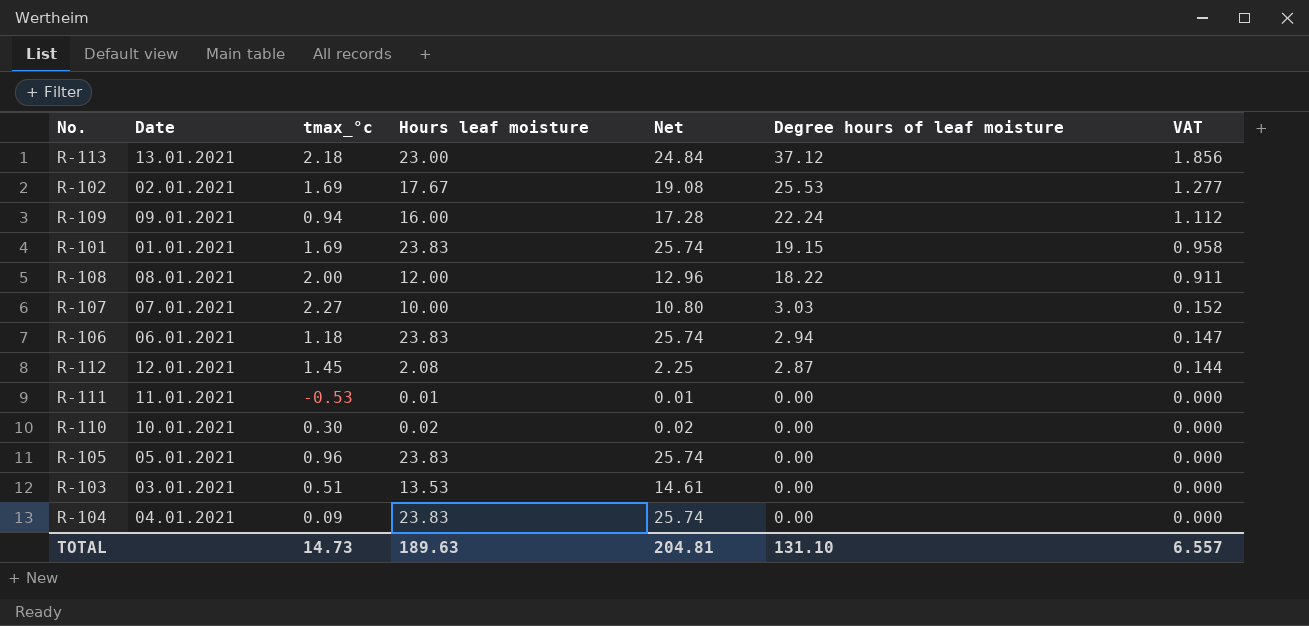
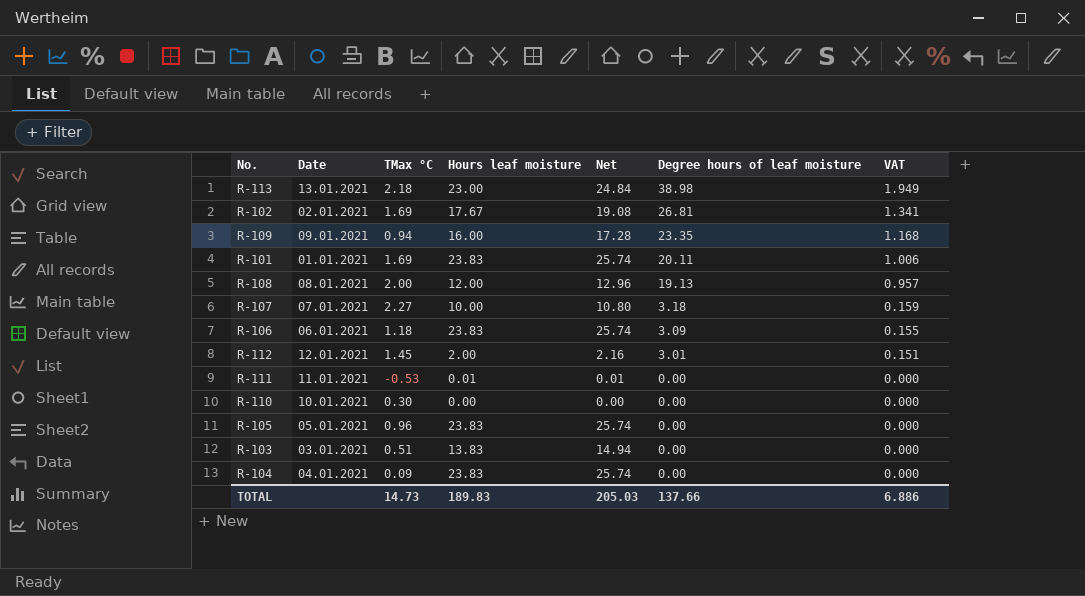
column name: tmax_°c -> TMax °C
R-113 | Degree hours of leaf moisture: 37.12 -> 38.98
R-113 | VAT: 1.856 -> 1.949
R-102 | Degree hours of leaf moisture: 25.53 -> 26.81
R-102 | VAT: 1.277 -> 1.341
R-109 | Degree hours of leaf moisture: 22.24 -> 23.35
R-109 | VAT: 1.112 -> 1.168
R-101 | Degree hours of leaf moisture: 19.15 -> 20.11
R-101 | VAT: 0.958 -> 1.006
R-108 | Degree hours of leaf moisture: 18.22 -> 19.13
R-108 | VAT: 0.911 -> 0.957
R-107 | Degree hours of leaf moisture: 3.03 -> 3.18
R-107 | VAT: 0.152 -> 0.159
R-106 | Degree hours of leaf moisture: 2.94 -> 3.09
R-106 | VAT: 0.147 -> 0.155
R-112 | Hours leaf moisture: 2.08 -> 2.00
R-112 | Net: 2.25 -> 2.16
R-112 | Degree hours of leaf moisture: 2.87 -> 3.01
R-112 | VAT: 0.144 -> 0.151
R-110 | Hours leaf moisture: 0.02 -> 0.00
R-110 | Net: 0.02 -> 0.00
R-103 | Hours leaf moisture: 13.53 -> 13.83
R-103 | Net: 14.61 -> 14.94
TOTAL | Hours leaf moisture: 189.63 -> 189.83
TOTAL | Net: 204.81 -> 205.03
TOTAL | Degree hours of leaf moisture: 131.10 -> 137.66
TOTAL | VAT: 6.557 -> 6.886

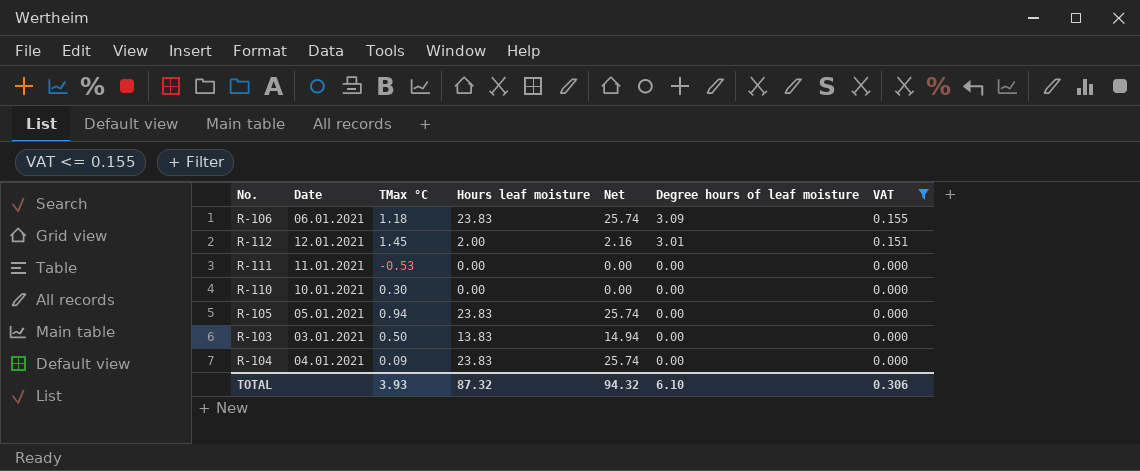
filter: none -> VAT <= 0.155
R-111 | Hours leaf moisture: 0.01 -> 0.00
R-111 | Net: 0.01 -> 0.00
R-105 | TMax °C: 0.96 -> 0.94
R-103 | TMax °C: 0.51 -> 0.50
TOTAL | TMax °C: 14.73 -> 3.93
TOTAL | Hours leaf moisture: 189.83 -> 87.32
TOTAL | Net: 205.03 -> 94.32
TOTAL | Degree hours of leaf moisture: 137.66 -> 6.10
TOTAL | VAT: 6.886 -> 0.306

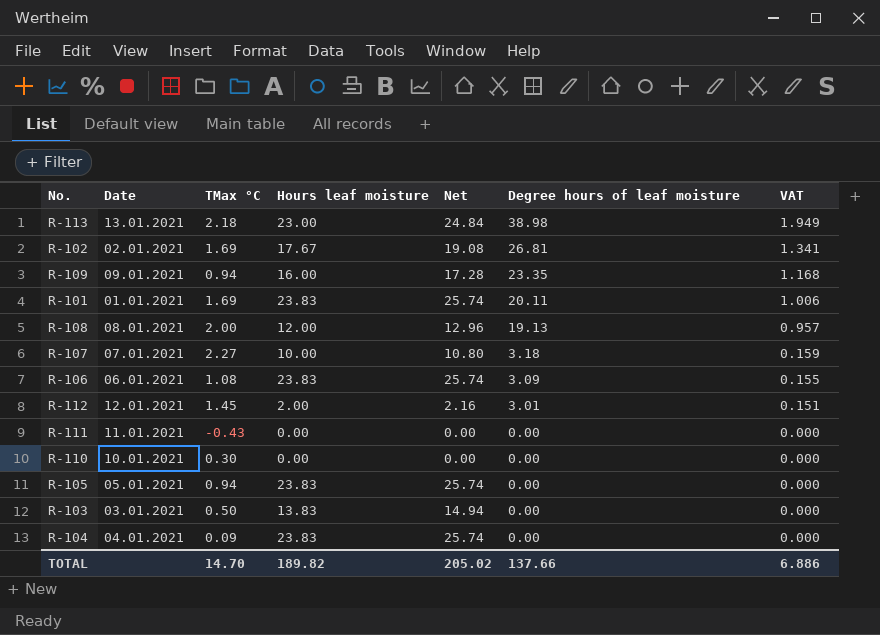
filter: VAT <= 0.155 -> none
R-106 | TMax °C: 1.18 -> 1.08
R-111 | TMax °C: -0.53 -> -0.43
TOTAL | TMax °C: 3.93 -> 14.70
TOTAL | Hours leaf moisture: 87.32 -> 189.82
TOTAL | Net: 94.32 -> 205.02
TOTAL | Degree hours of leaf moisture: 6.10 -> 137.66
TOTAL | VAT: 0.306 -> 6.886

